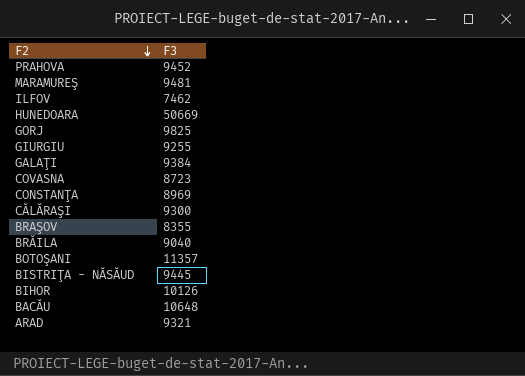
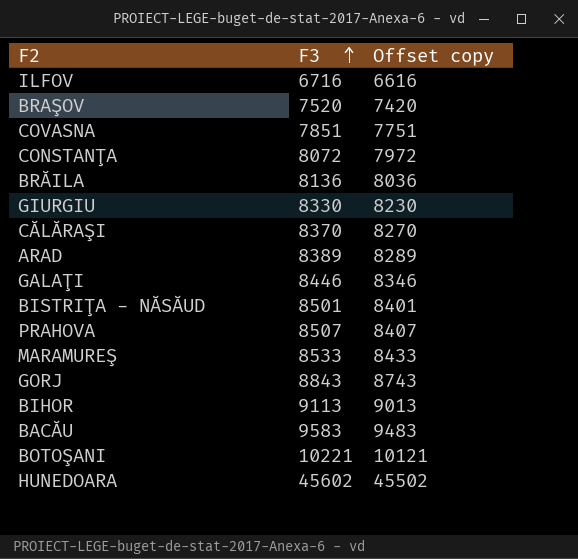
row order: F2 descending -> F3 ascending
column Offset copy | formula: none -> [F3] - 100
ILFOV | F3: 7462 -> 6716
BRAŞOV | F3: 8355 -> 7520
COVASNA | F3: 8723 -> 7851
CONSTANŢA | F3: 8969 -> 8072
BRĂILA | F3: 9040 -> 8136
GIURGIU | F3: 9255 -> 8330
CĂLĂRAŞI | F3: 9300 -> 8370
ARAD | F3: 9321 -> 8389
GALAŢI | F3: 9384 -> 8446
BISTRIŢA - NĂSĂUD | F3: 9445 -> 8501
PRAHOVA | F3: 9452 -> 8507
MARAMUREŞ | F3: 9481 -> 8533
GORJ | F3: 9825 -> 8843
BIHOR | F3: 10126 -> 9113
BACĂU | F3: 10648 -> 9583
BOTOŞANI | F3: 11357 -> 10221
HUNEDOARA | F3: 50669 -> 45602

